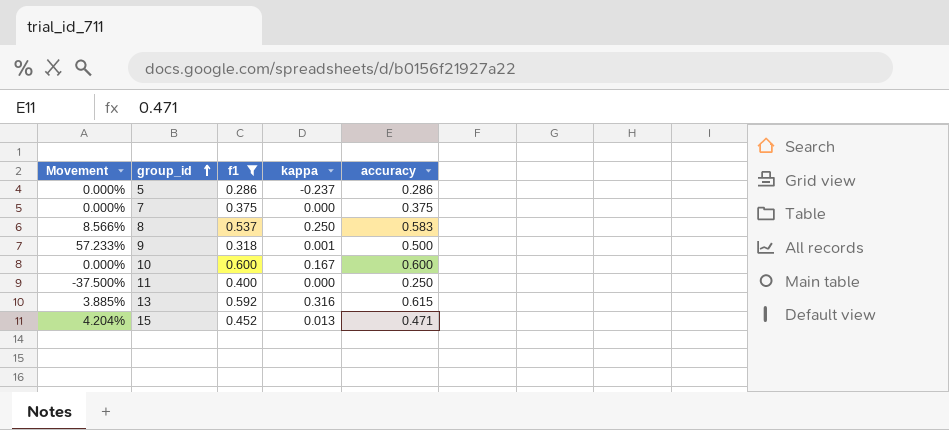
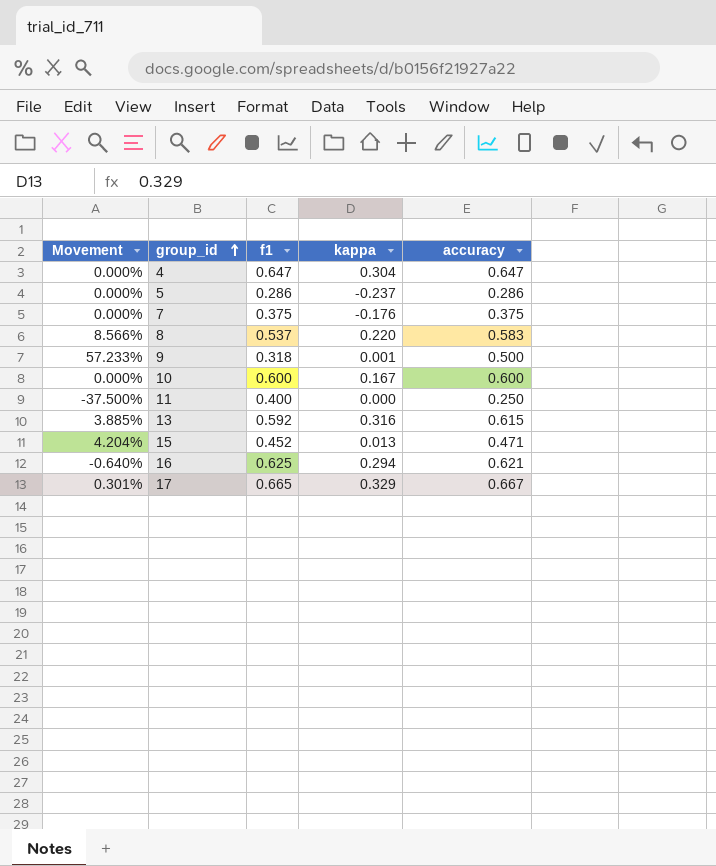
filter: f1 <= 0.600 -> none
7 | kappa: 0.000 -> -0.176
8 | kappa: 0.250 -> 0.220

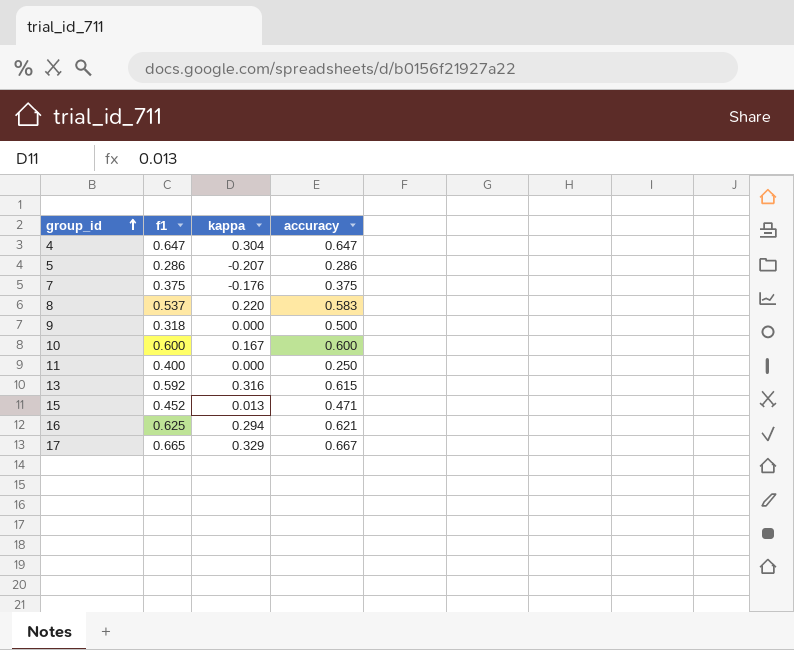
column Movement | formula: ([accuracy] - [f1]) / [f1] -> none
5 | kappa: -0.237 -> -0.207
9 | kappa: 0.001 -> 0.000

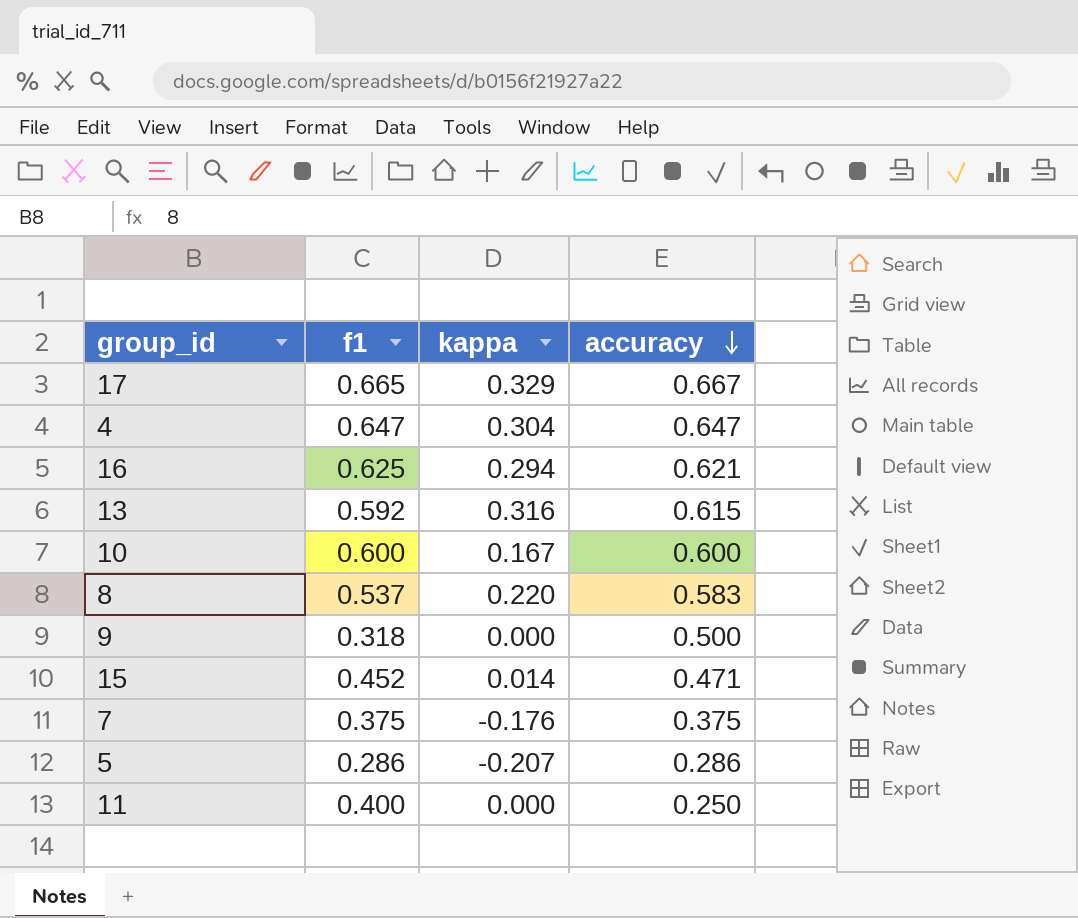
row order: group_id ascending -> accuracy descending
15 | kappa: 0.013 -> 0.014

